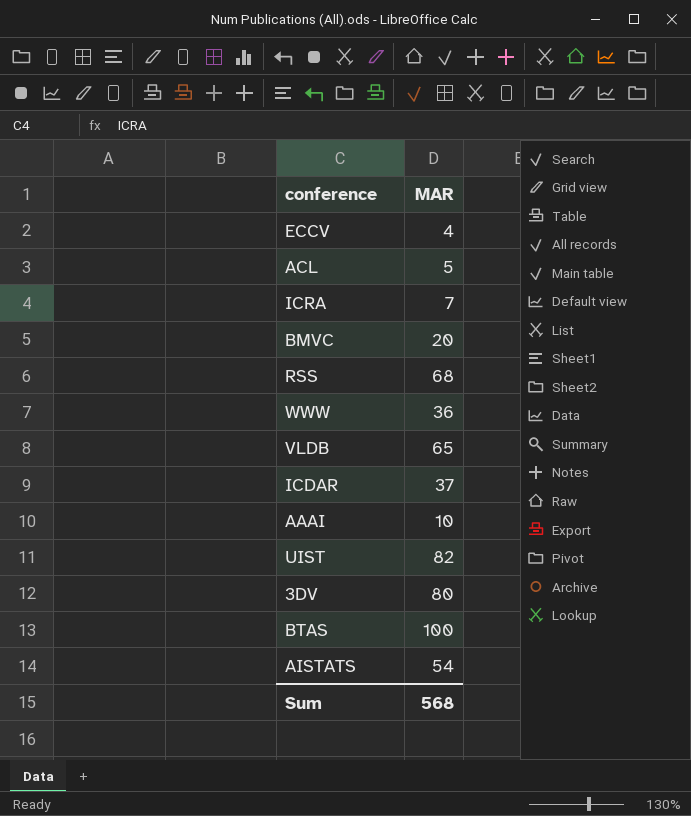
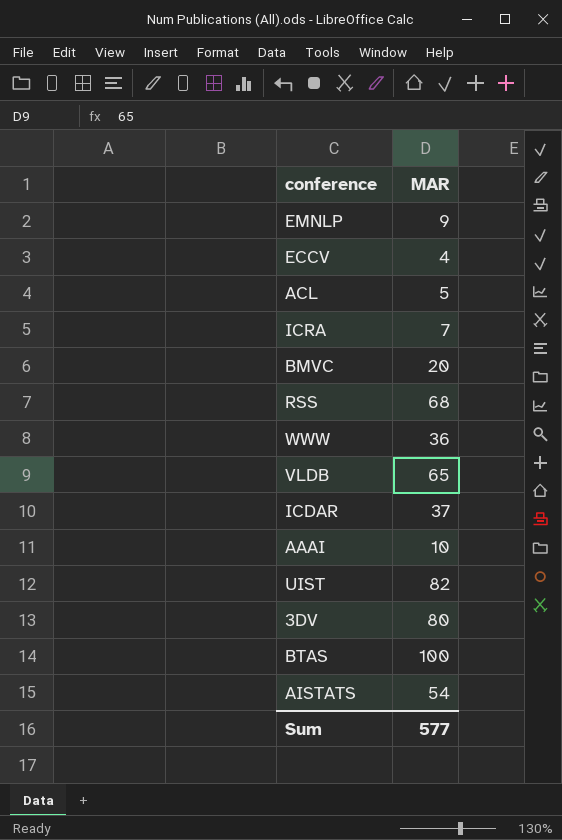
row EMNLP: none -> 9
Sum | MAR: 568 -> 577

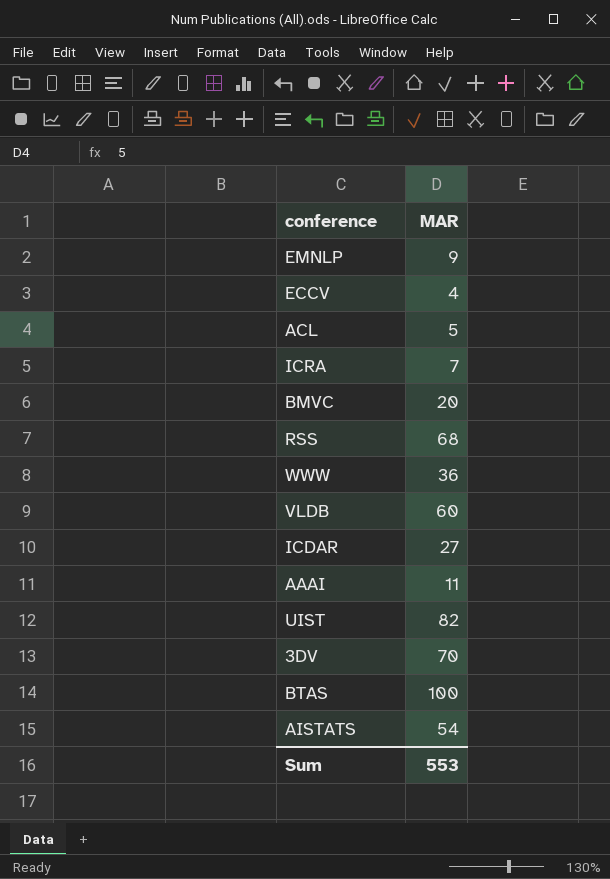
VLDB | MAR: 65 -> 60
ICDAR | MAR: 37 -> 27
AAAI | MAR: 10 -> 11
3DV | MAR: 80 -> 70
Sum | MAR: 577 -> 553

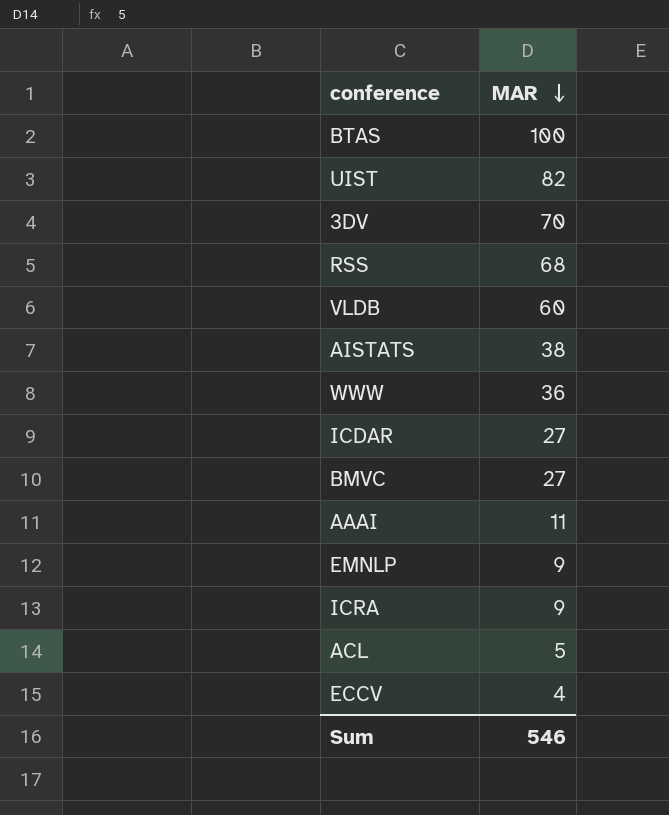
row order: none -> MAR descending
AISTATS | MAR: 54 -> 38
BMVC | MAR: 20 -> 27
ICRA | MAR: 7 -> 9
Sum | MAR: 553 -> 546

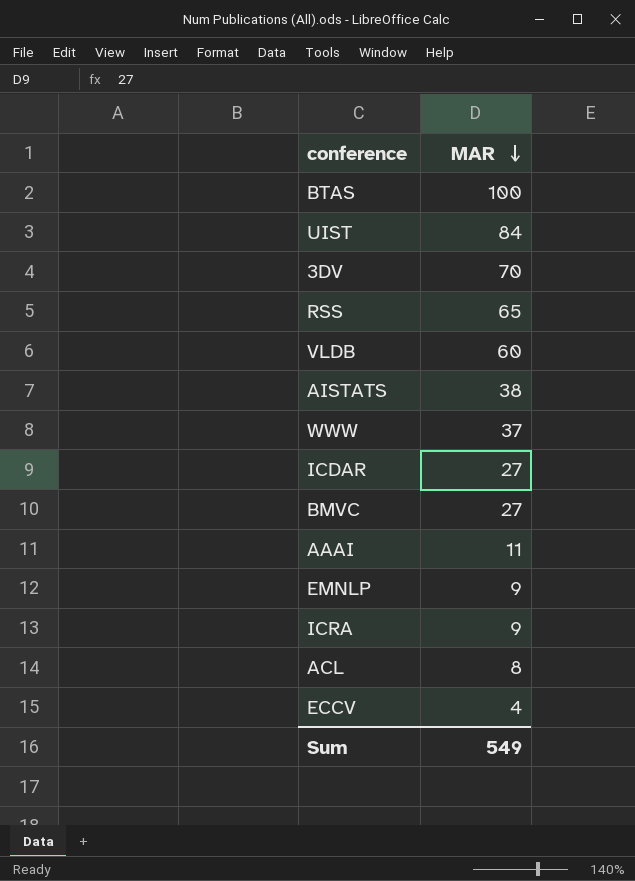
UIST | MAR: 82 -> 84
RSS | MAR: 68 -> 65
WWW | MAR: 36 -> 37
ACL | MAR: 5 -> 8
Sum | MAR: 546 -> 549

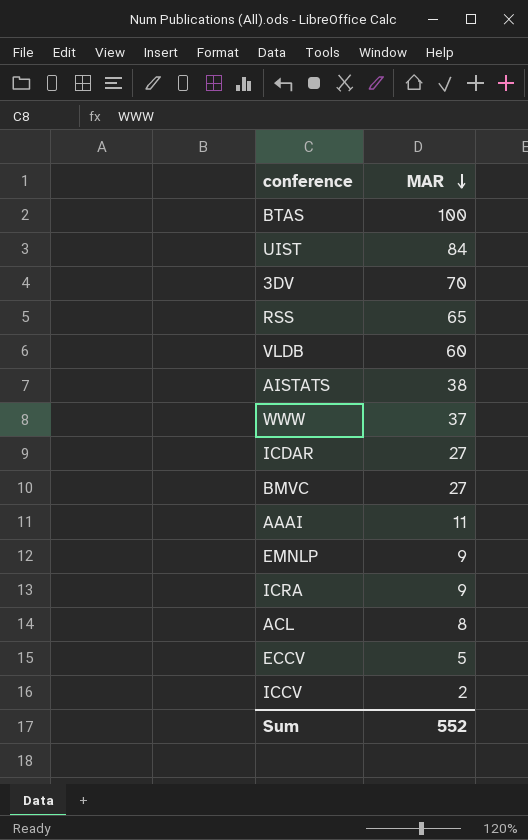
ECCV | MAR: 4 -> 5
row ICCV: none -> 2
Sum | MAR: 549 -> 552

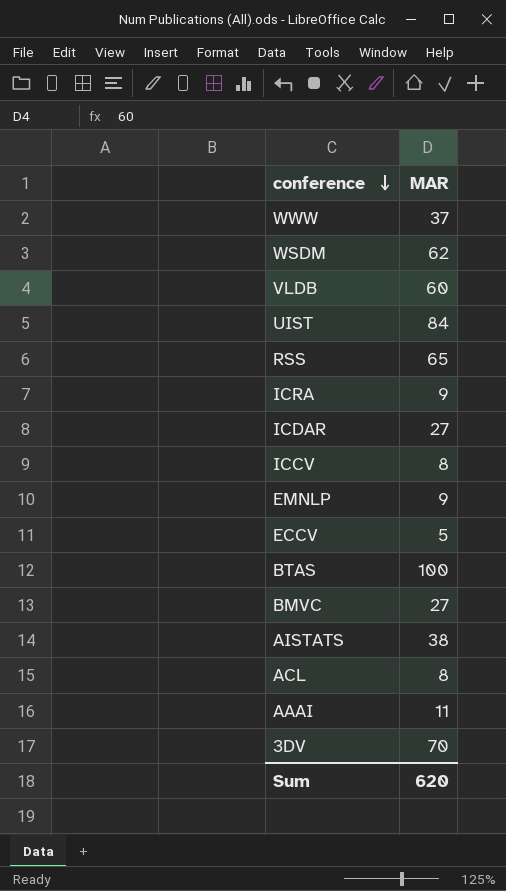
row order: MAR descending -> conference descending
row WSDM: none -> 62
ICCV | MAR: 2 -> 8
Sum | MAR: 552 -> 620

